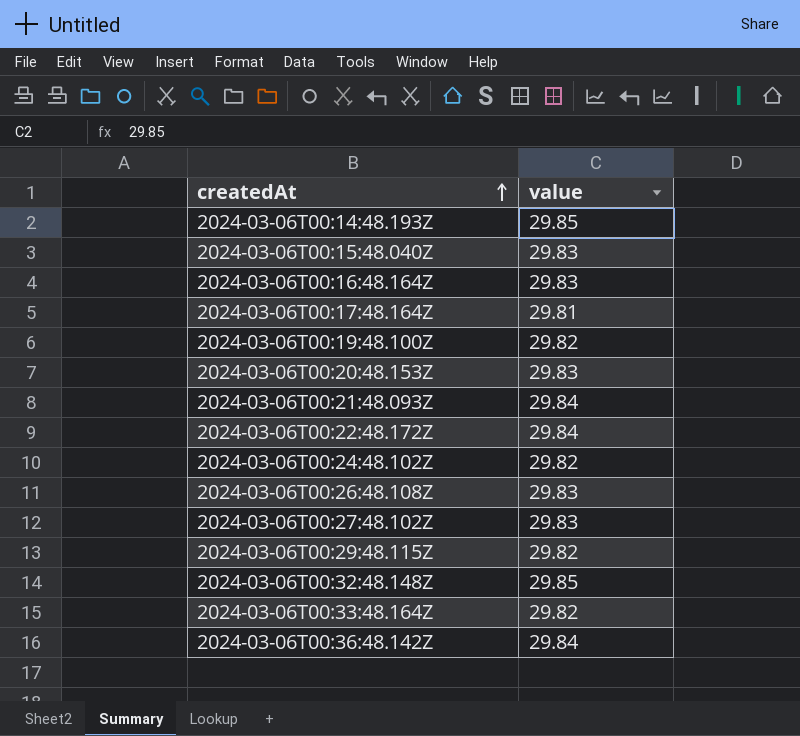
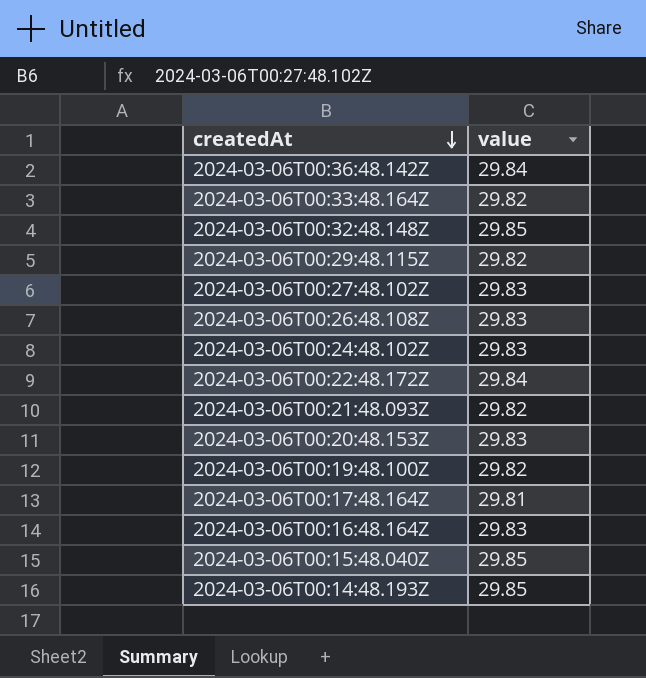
row order: createdAt ascending -> createdAt descending
2024-03-06T00:24:48.102Z | value: 29.82 -> 29.83
2024-03-06T00:21:48.093Z | value: 29.84 -> 29.82
2024-03-06T00:15:48.040Z | value: 29.83 -> 29.85

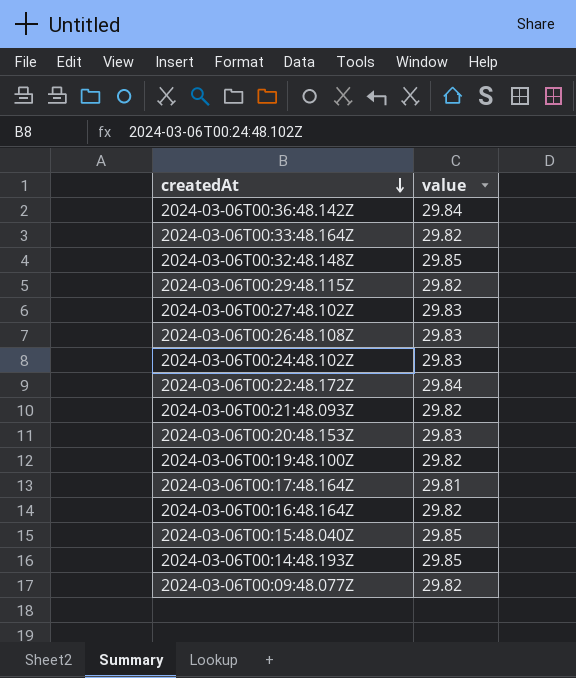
2024-03-06T00:16:48.164Z | value: 29.83 -> 29.82
row 2024-03-06T00:09:48.077Z: none -> 29.82

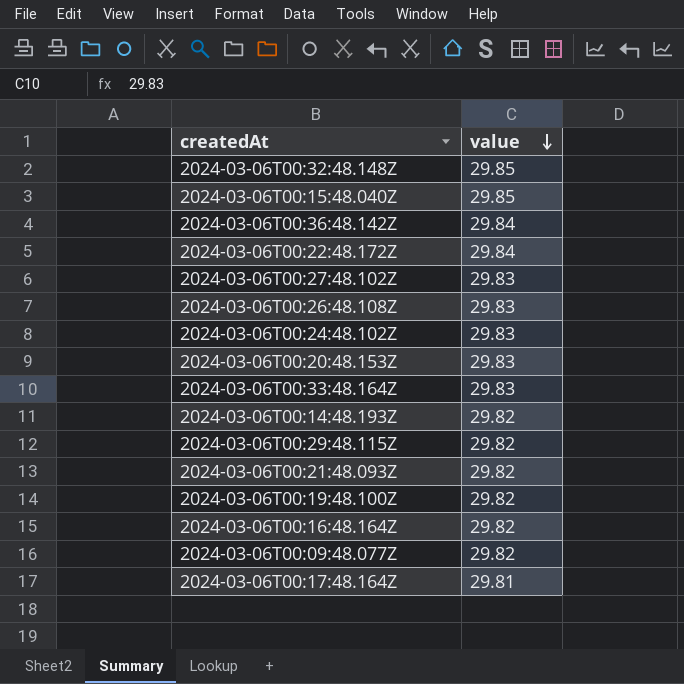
row order: createdAt descending -> value descending
2024-03-06T00:33:48.164Z | value: 29.82 -> 29.83
2024-03-06T00:14:48.193Z | value: 29.85 -> 29.82

